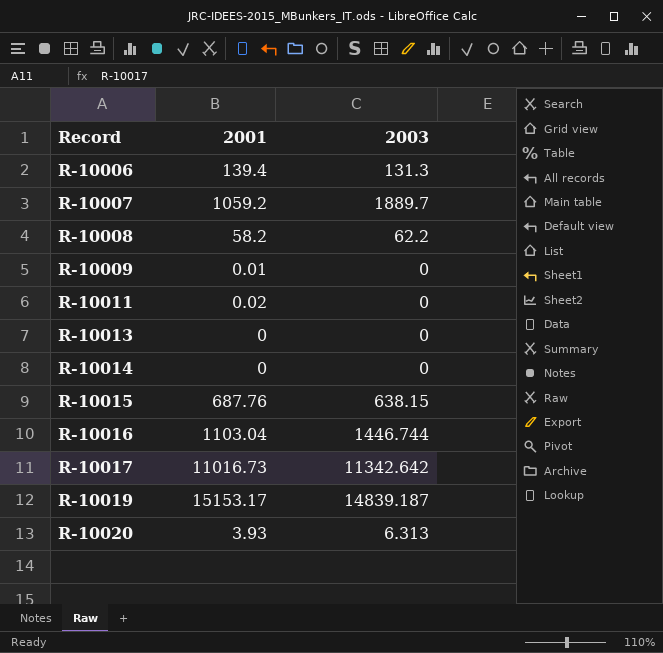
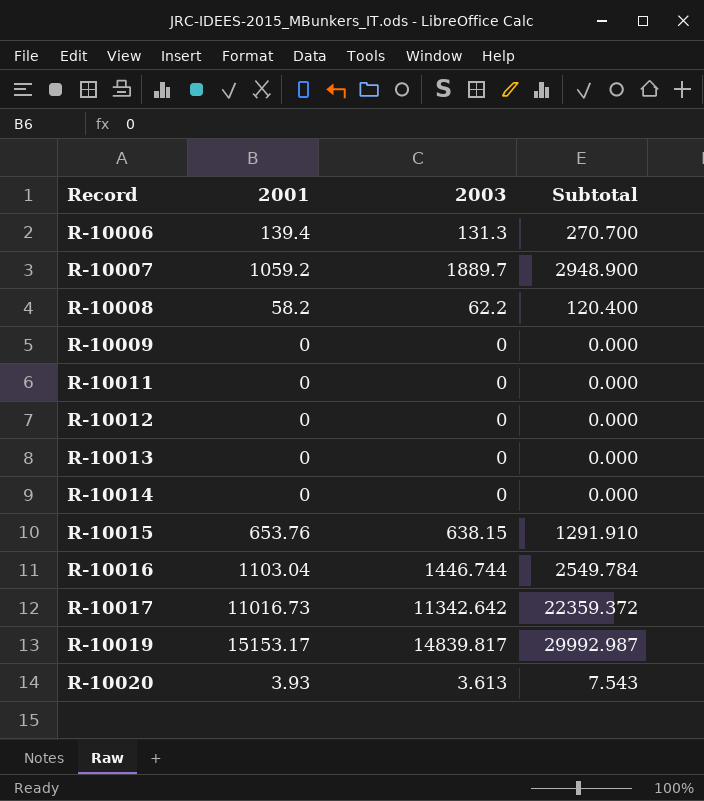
column Subtotal | formula: none -> [2001] + [2003]
R-10009 | 2001: 0.01 -> 0
R-10011 | 2001: 0.02 -> 0
row R-10012: none -> 0 | 0 | 0.000
R-10015 | 2001: 687.76 -> 653.76
R-10019 | 2003: 14839.187 -> 14839.817
R-10020 | 2003: 6.313 -> 3.613

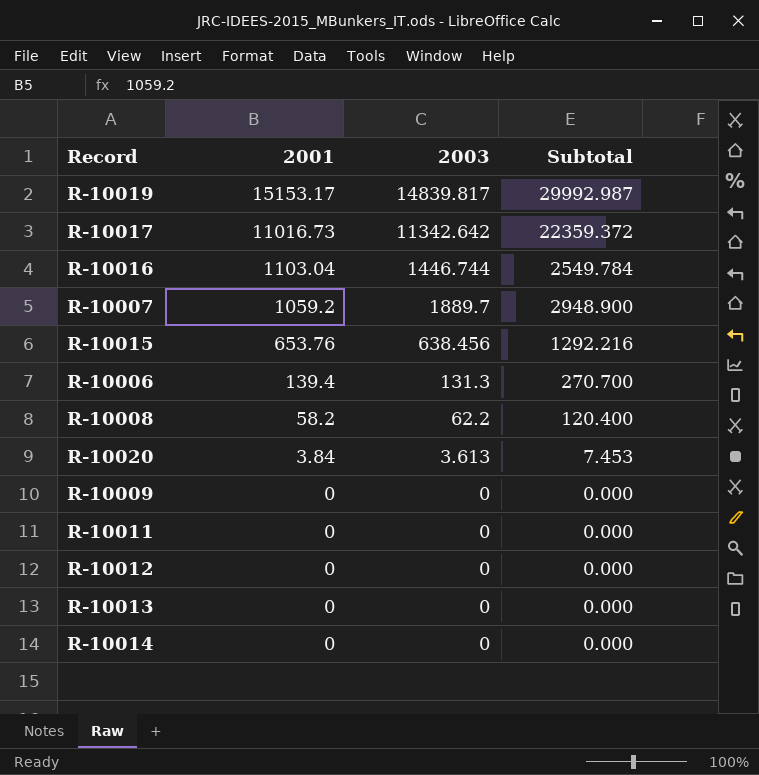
row order: Record ascending -> 2001 descending
R-10015 | 2003: 638.15 -> 638.456
R-10015 | Subtotal: 1291.910 -> 1292.216
R-10020 | 2001: 3.93 -> 3.84
R-10020 | Subtotal: 7.543 -> 7.453

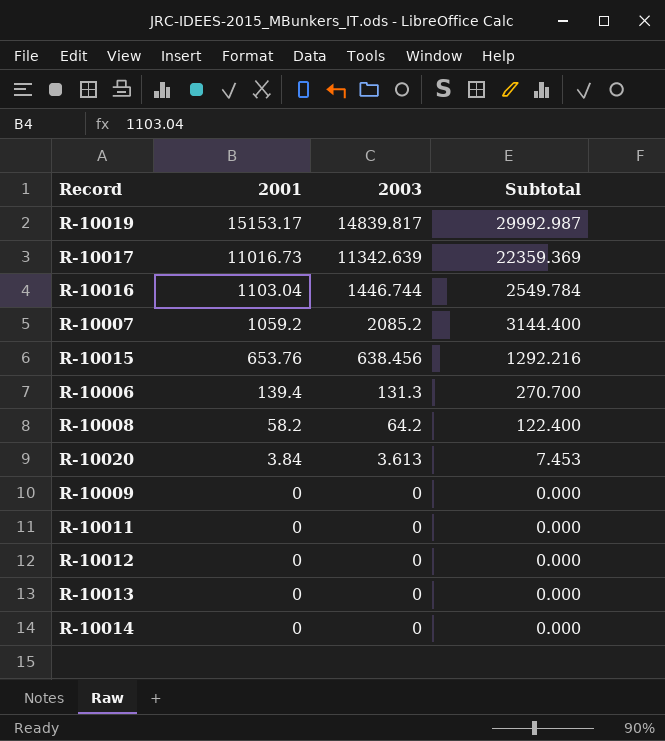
R-10017 | 2003: 11342.642 -> 11342.639
R-10017 | Subtotal: 22359.372 -> 22359.369
R-10007 | 2003: 1889.7 -> 2085.2
R-10007 | Subtotal: 2948.900 -> 3144.400
R-10008 | 2003: 62.2 -> 64.2
R-10008 | Subtotal: 120.400 -> 122.400

